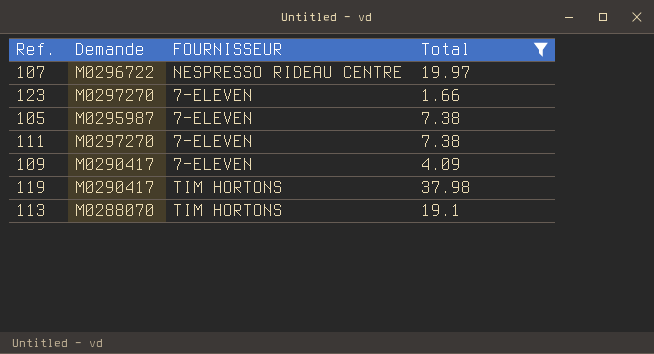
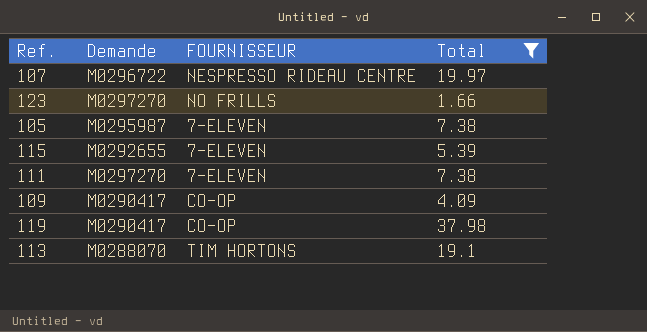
123 | FOURNISSEUR: 7-ELEVEN -> NO FRILLS
row 115: none -> M0292655 | 7-ELEVEN | 5.39
109 | FOURNISSEUR: 7-ELEVEN -> CO-OP
119 | FOURNISSEUR: TIM HORTONS -> CO-OP

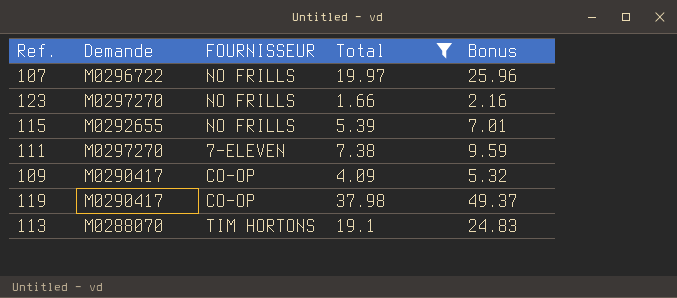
column Bonus | formula: none -> [Total] * 1.3
row 105: M0295987 | 7-ELEVEN | 7.38 -> none
107 | FOURNISSEUR: NESPRESSO RIDEAU CENTRE -> NO FRILLS
115 | FOURNISSEUR: 7-ELEVEN -> NO FRILLS

